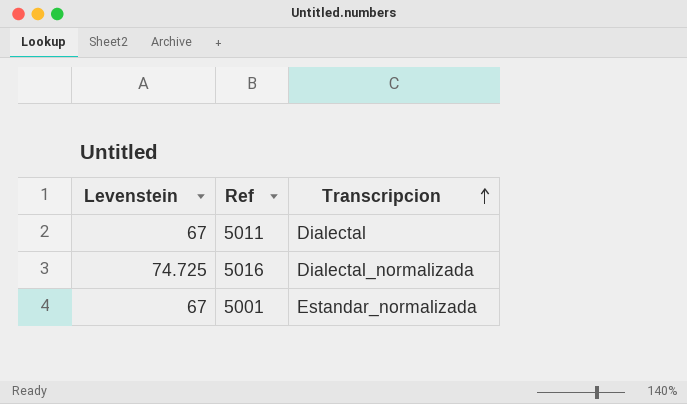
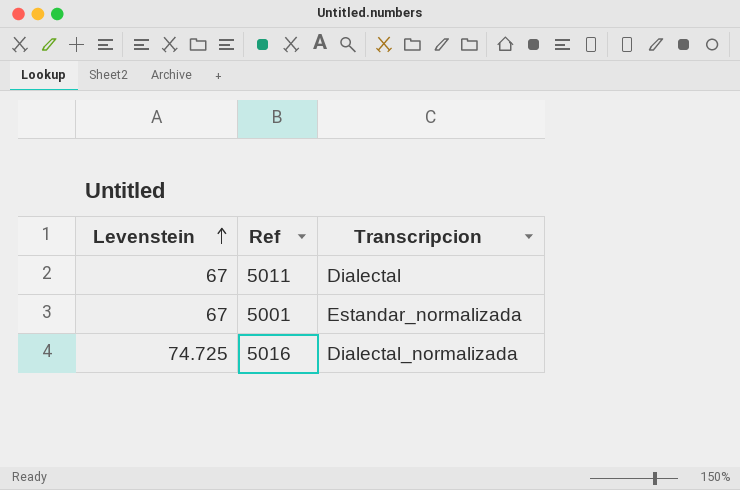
row order: Transcripcion ascending -> Levenstein ascending

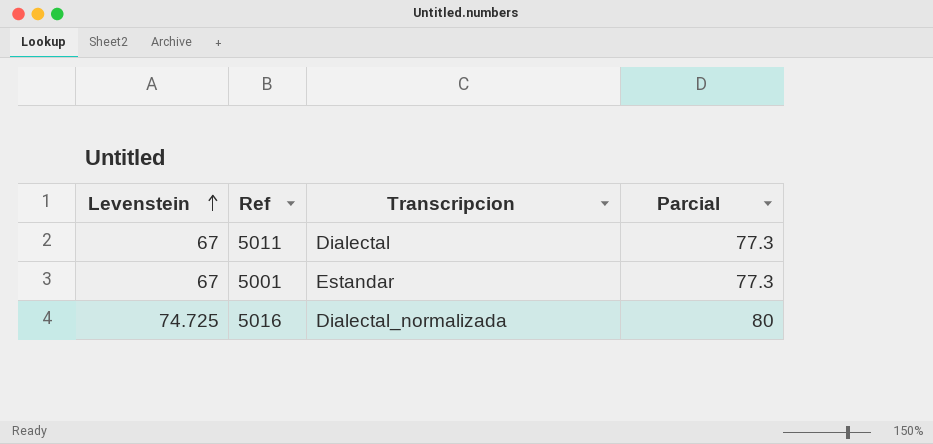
column Parcial | position: none -> 4
5001 | Transcripcion: Estandar_normalizada -> Estandar

